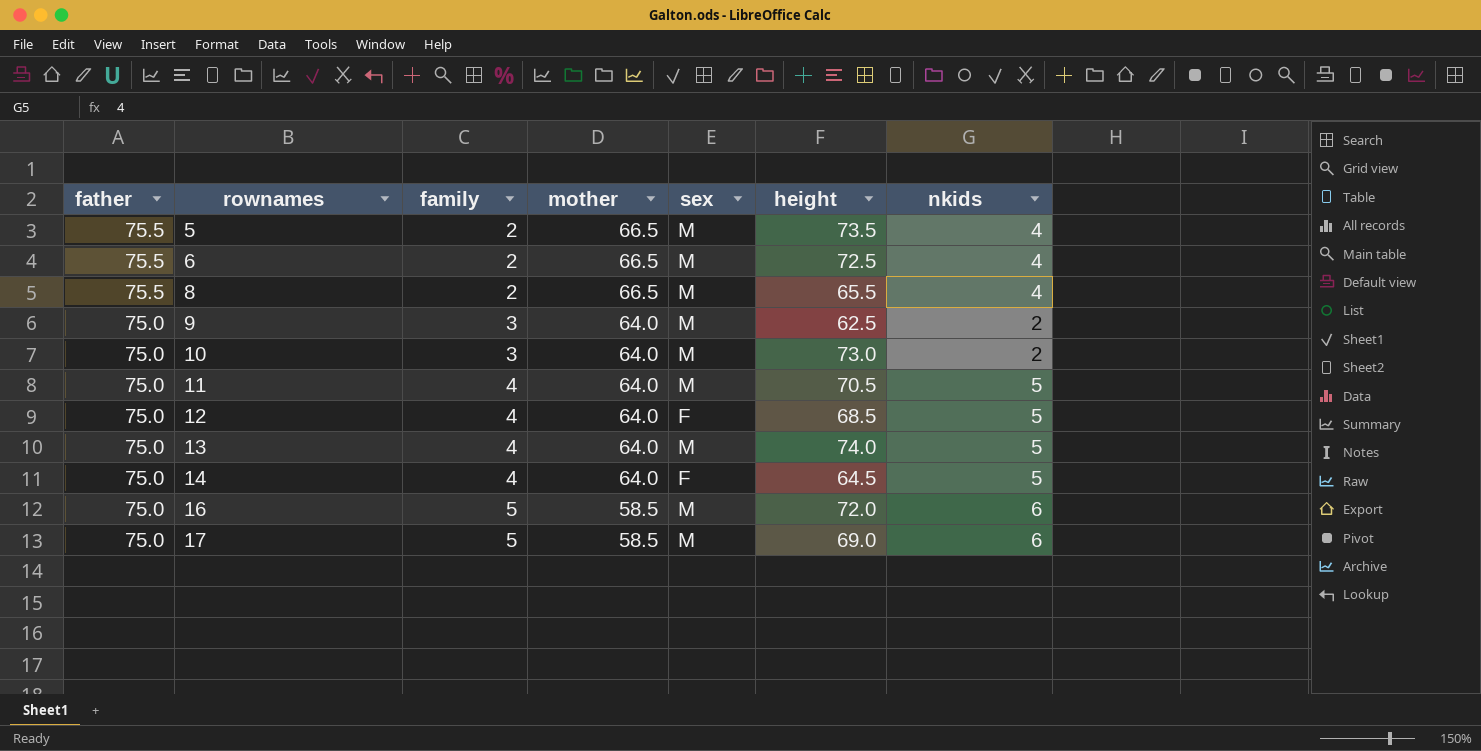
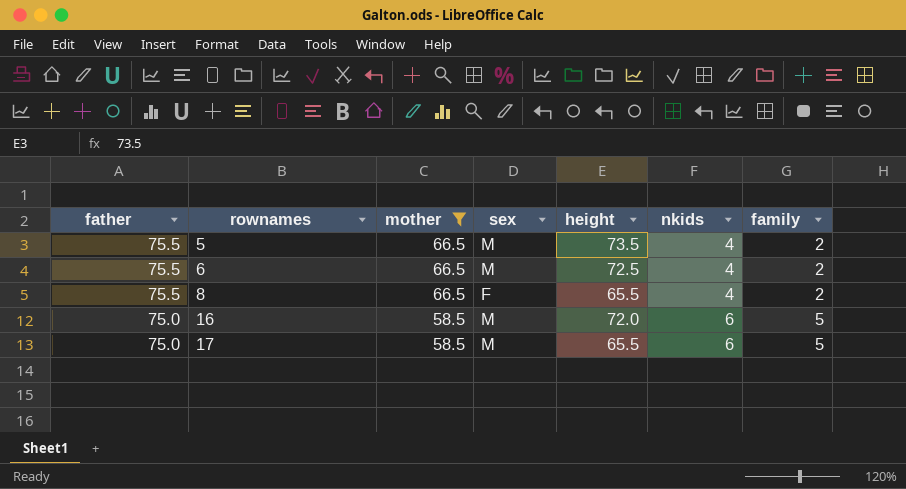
filter: none -> mother != 64.0
column family | position: 3 -> 7
8 | sex: M -> F
17 | height: 69.0 -> 65.5

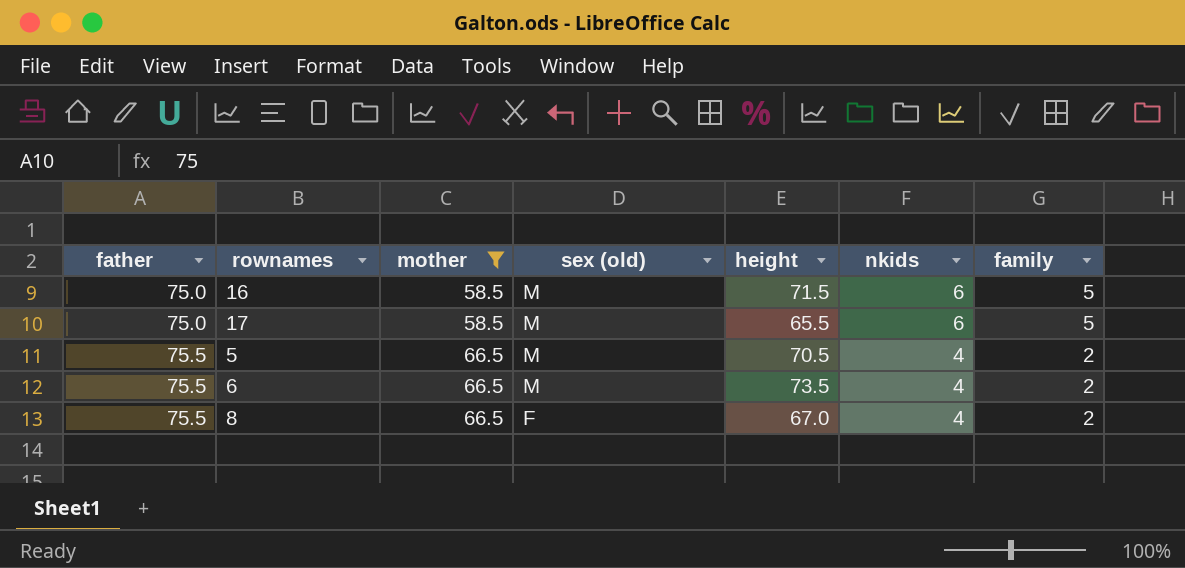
row order: father descending -> father ascending
column name: sex -> sex (old)
16 | height: 72.0 -> 71.5
5 | height: 73.5 -> 70.5
6 | height: 72.5 -> 73.5
8 | height: 65.5 -> 67.0

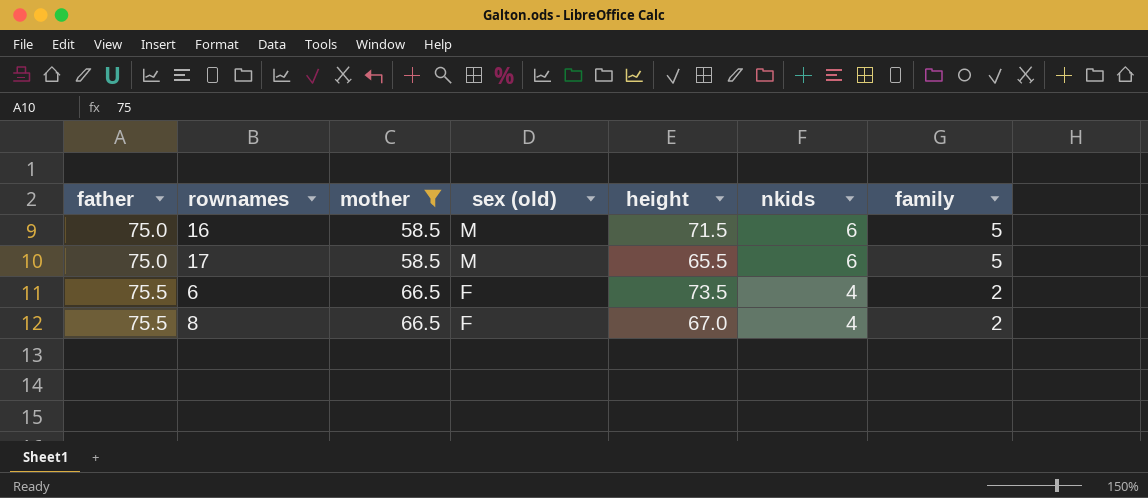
row 5: 75.5 | 66.5 | M | 70.5 | 4 | 2 -> none
6 | sex (old): M -> F

